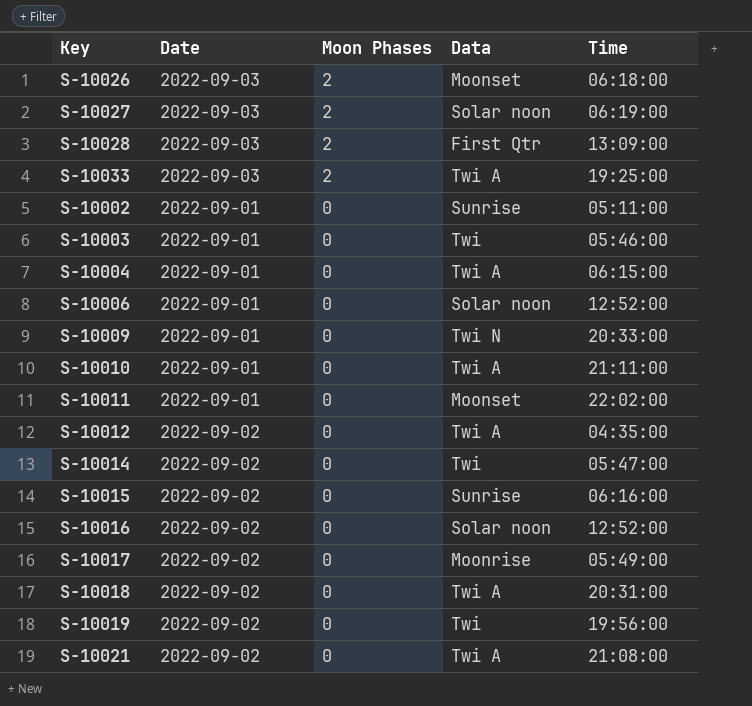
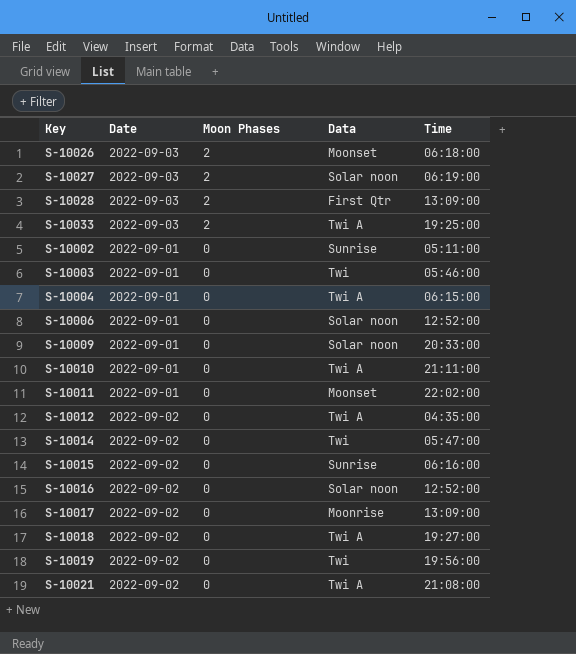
S-10009 | Data: Twi N -> Solar noon
S-10017 | Time: 05:49:00 -> 13:09:00
S-10018 | Time: 20:31:00 -> 19:27:00

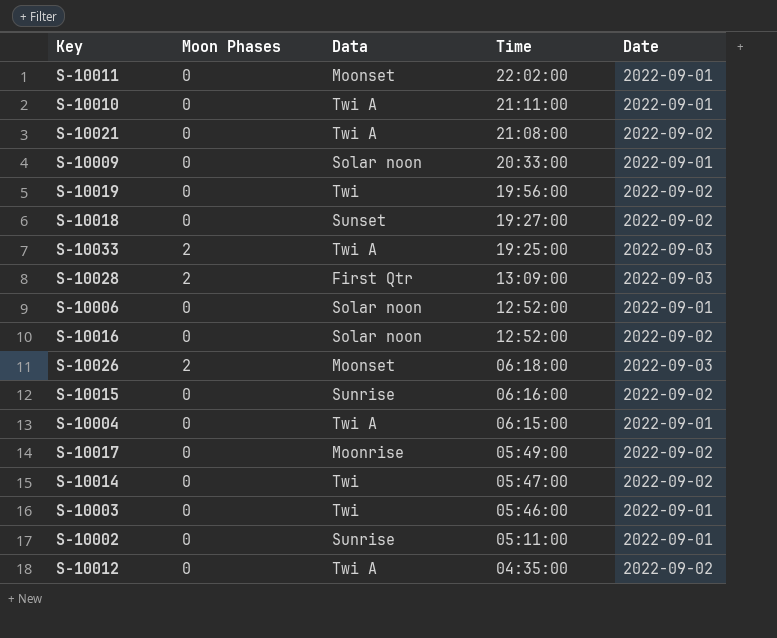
row order: Moon Phases descending -> Time descending
column Date | position: 2 -> 5
row S-10027: 2022-09-03 | 2 | Solar noon | 06:19:00 -> none
S-10018 | Data: Twi A -> Sunset
S-10017 | Time: 13:09:00 -> 05:49:00

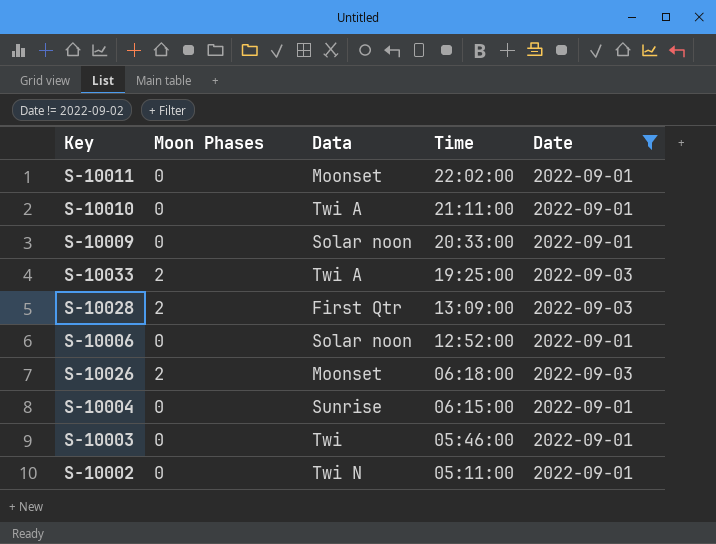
filter: none -> Date != 2022-09-02
S-10004 | Data: Twi A -> Sunrise
S-10002 | Data: Sunrise -> Twi N

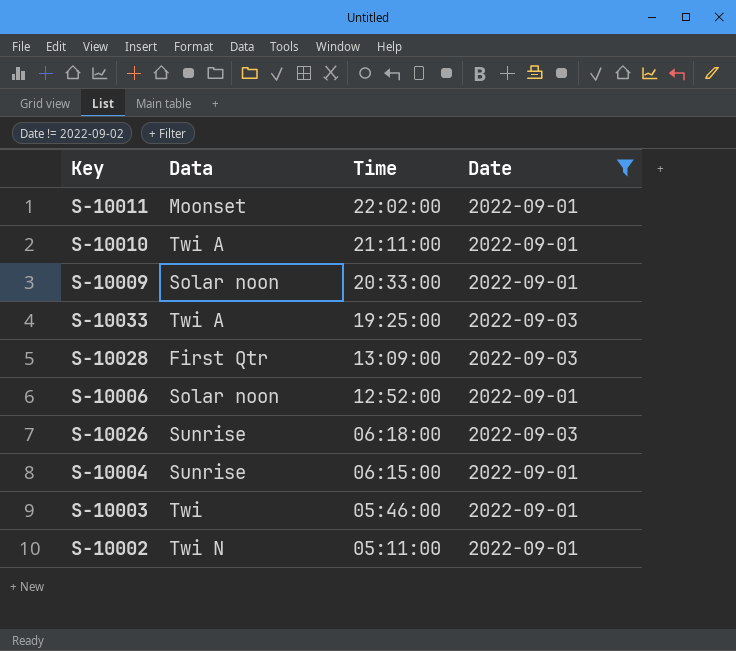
column Moon Phases | position: 2 -> none
S-10026 | Data: Moonset -> Sunrise

